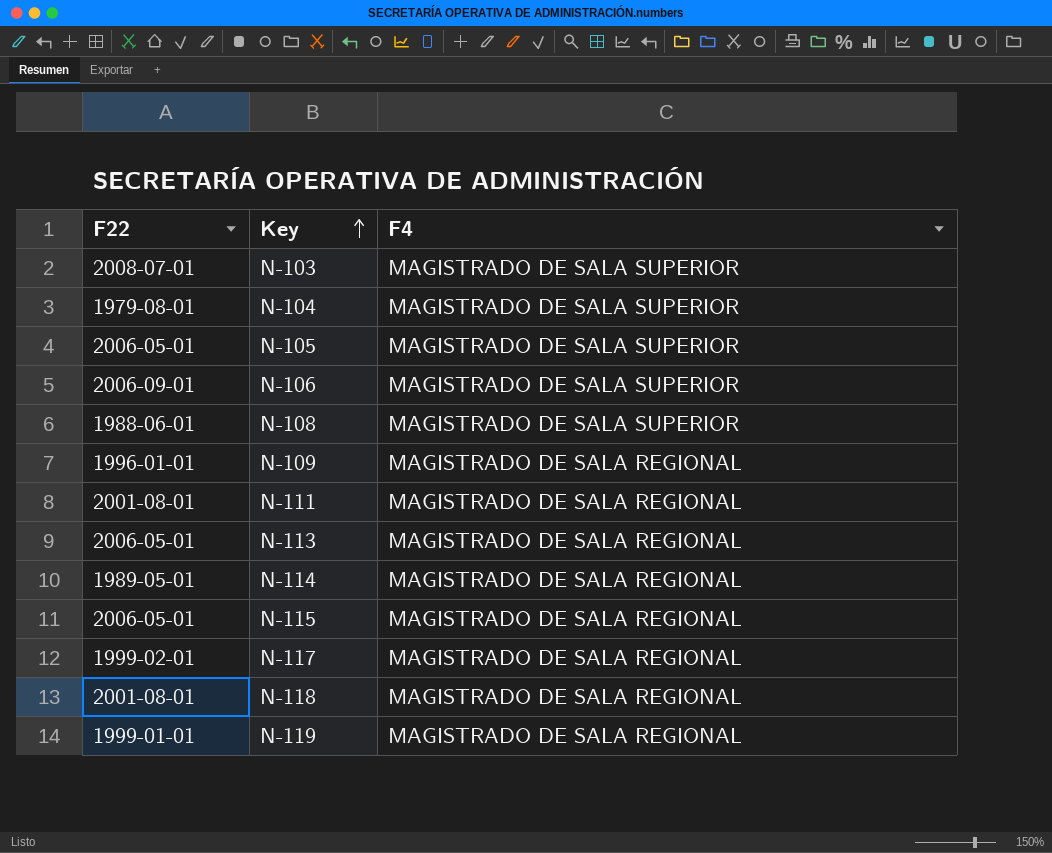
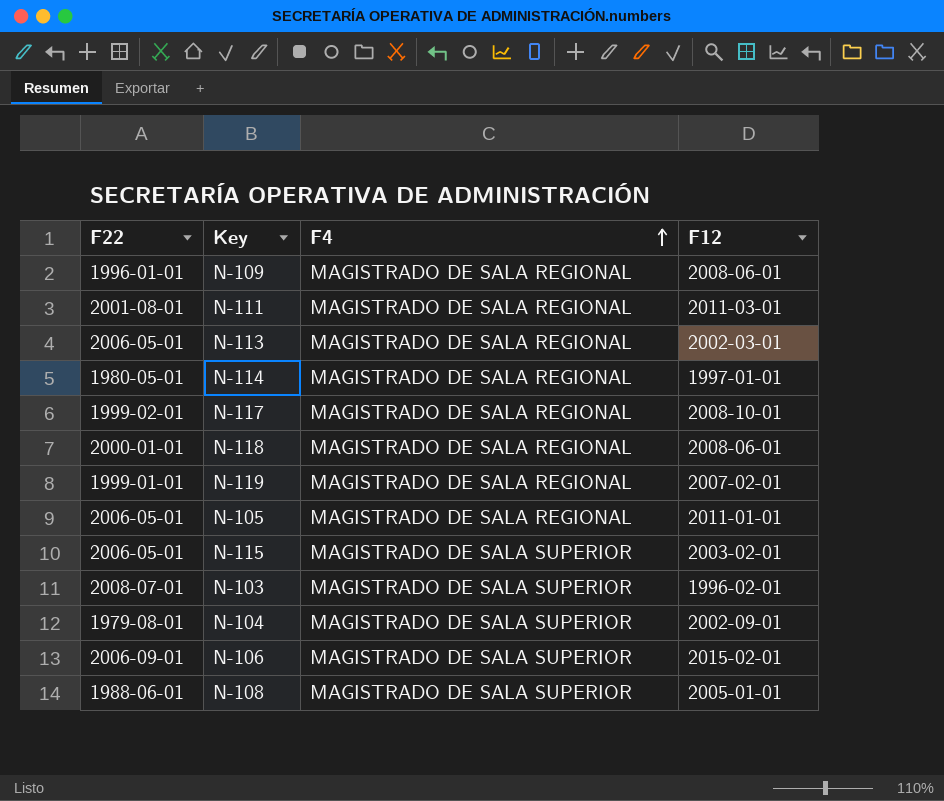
row order: Key ascending -> F4 ascending
column F12 | position: none -> 4
N-114 | F22: 1989-05-01 -> 1980-05-01
N-118 | F22: 2001-08-01 -> 2000-01-01
N-105 | F4: MAGISTRADO DE SALA SUPERIOR -> MAGISTRADO DE SALA REGIONAL
N-115 | F4: MAGISTRADO DE SALA REGIONAL -> MAGISTRADO DE SALA SUPERIOR

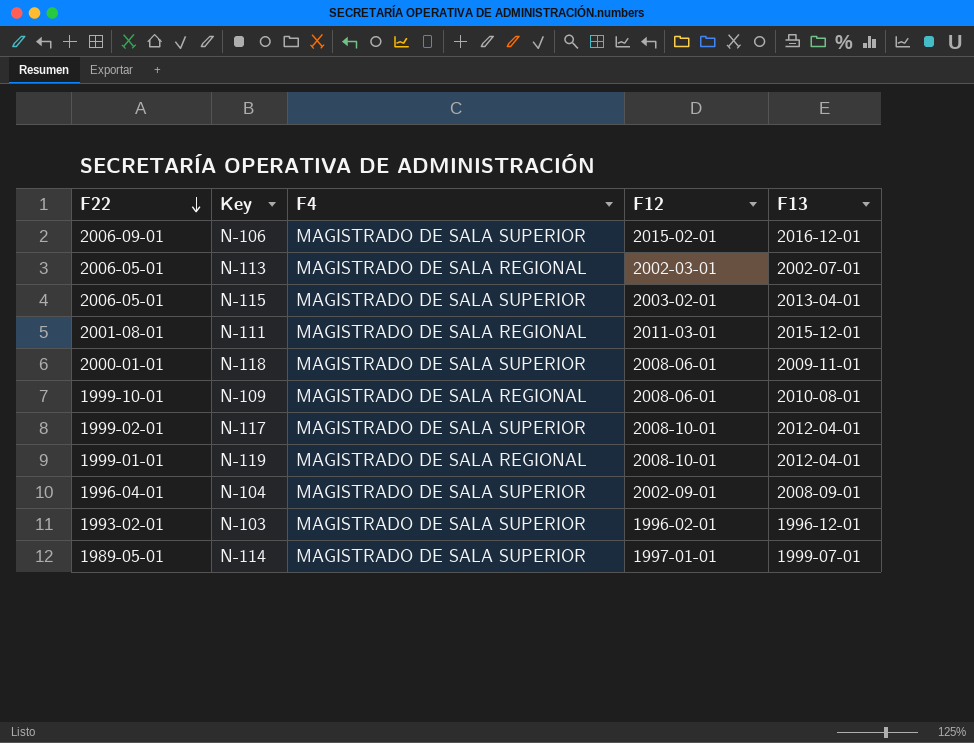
row order: F4 ascending -> F22 descending
column F13 | position: none -> 5
row N-105: 2006-05-01 | MAGISTRADO DE SALA REGIONAL | 2011-01-01 -> none
row N-108: 1988-06-01 | MAGISTRADO DE SALA SUPERIOR | 2005-01-01 -> none
N-118 | F4: MAGISTRADO DE SALA REGIONAL -> MAGISTRADO DE SALA SUPERIOR
N-109 | F22: 1996-01-01 -> 1999-10-01
N-117 | F4: MAGISTRADO DE SALA REGIONAL -> MAGISTRADO DE SALA SUPERIOR
N-119 | F12: 2007-02-01 -> 2008-10-01
N-104 | F22: 1979-08-01 -> 1996-04-01
N-103 | F22: 2008-07-01 -> 1993-02-01
N-114 | F22: 1980-05-01 -> 1989-05-01
N-114 | F4: MAGISTRADO DE SALA REGIONAL -> MAGISTRADO DE SALA SUPERIOR

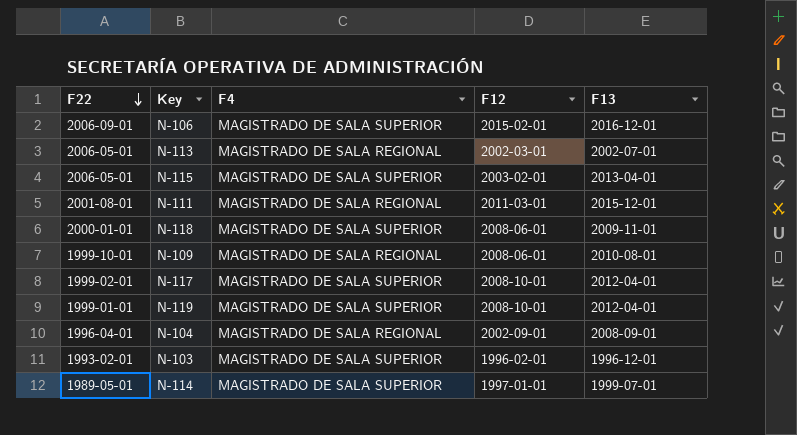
N-119 | F4: MAGISTRADO DE SALA REGIONAL -> MAGISTRADO DE SALA SUPERIOR
N-104 | F4: MAGISTRADO DE SALA SUPERIOR -> MAGISTRADO DE SALA REGIONAL

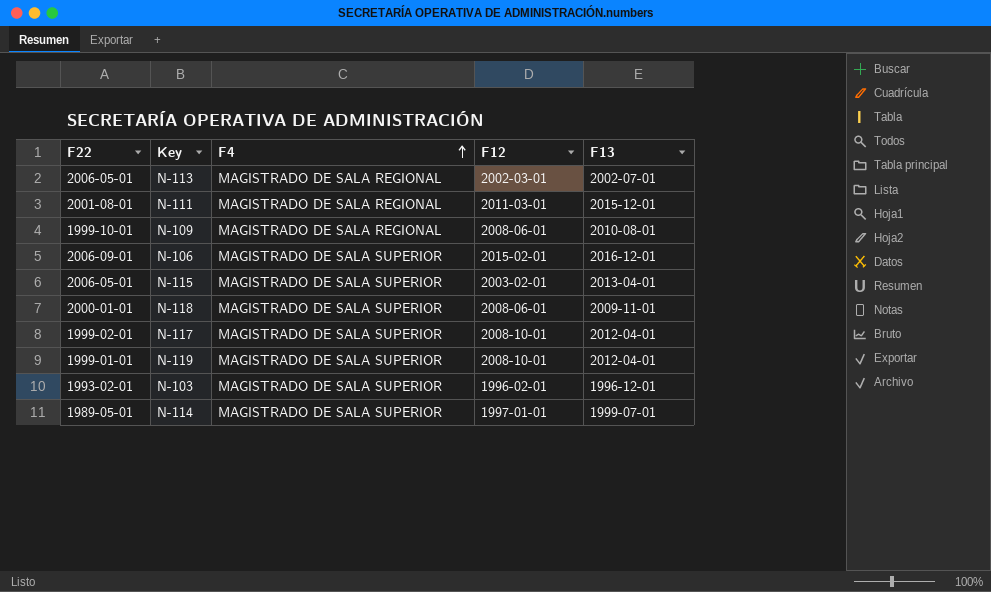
row order: F22 descending -> F4 ascending
row N-104: 1996-04-01 | MAGISTRADO DE SALA REGIONAL | 2002-09-01 | 2008-09-01 -> none

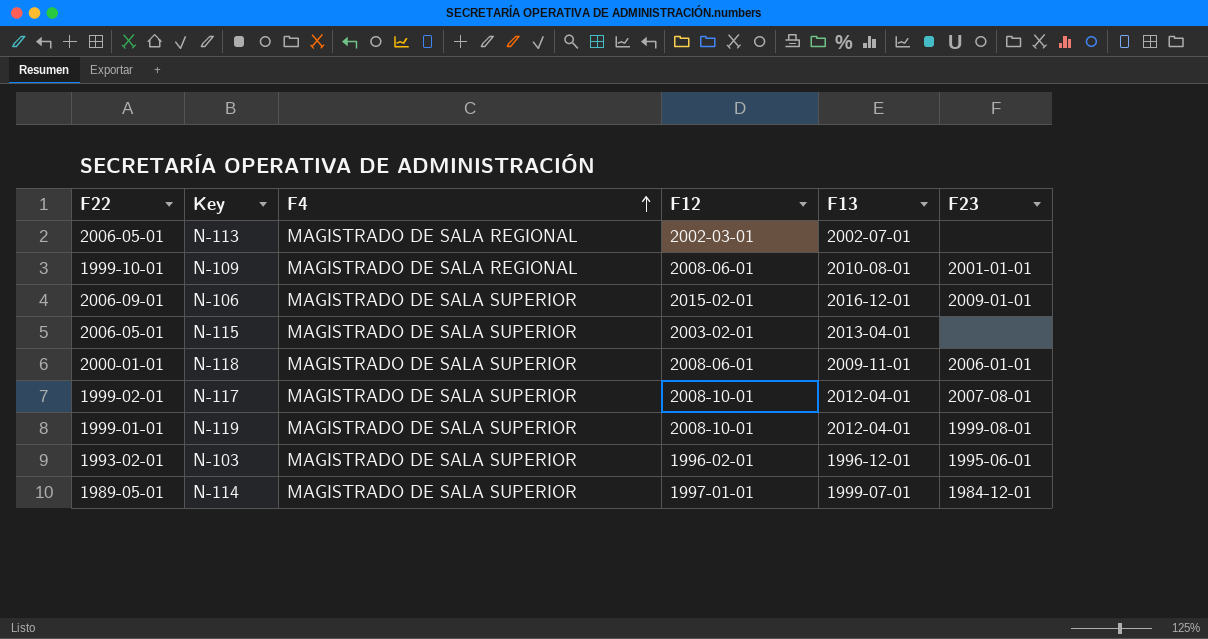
column F23 | position: none -> 6
row N-111: 2001-08-01 | MAGISTRADO DE SALA REGIONAL | 2011-03-01 | 2015-12-01 -> none

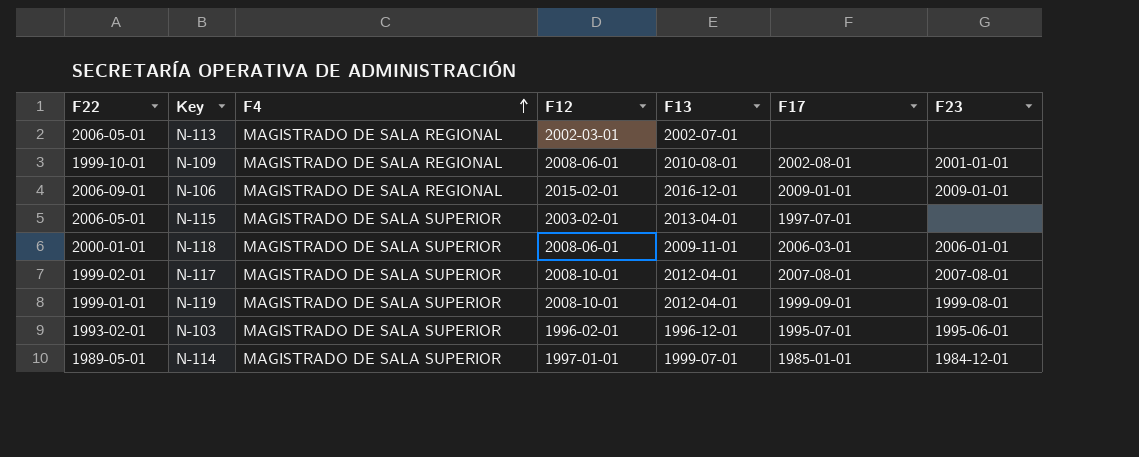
column F17 | position: none -> 6
N-106 | F4: MAGISTRADO DE SALA SUPERIOR -> MAGISTRADO DE SALA REGIONAL

